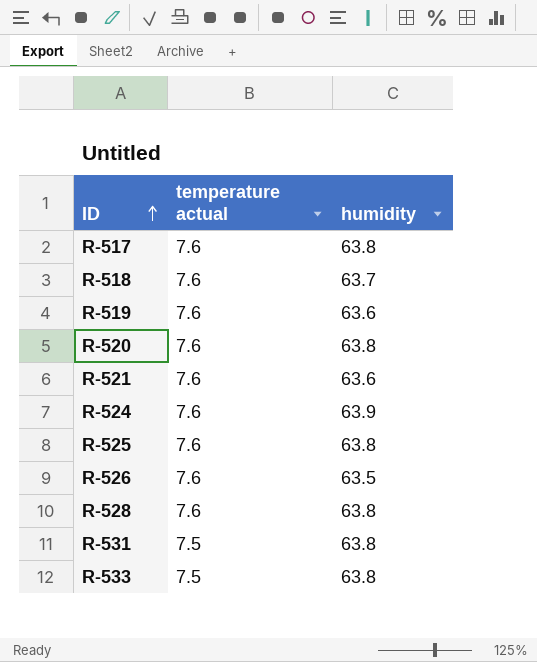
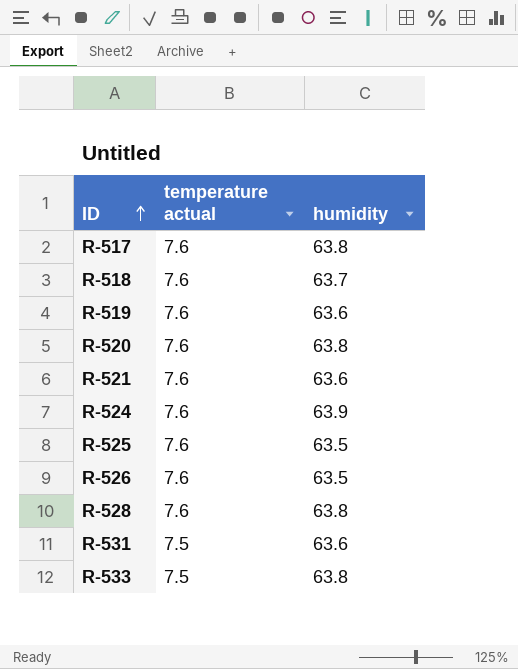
R-525 | humidity: 63.8 -> 63.5
R-531 | humidity: 63.8 -> 63.6

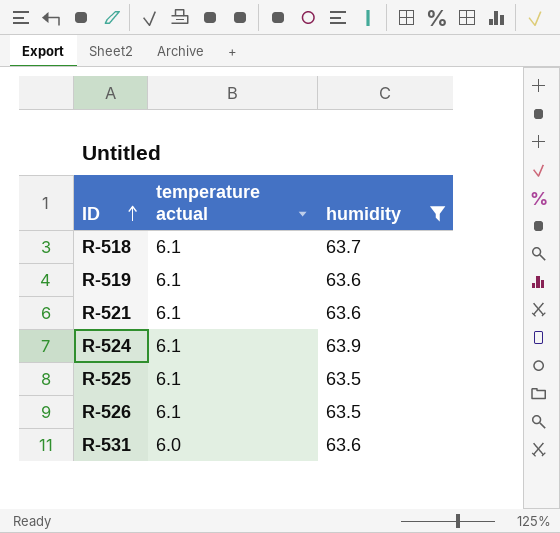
filter: none -> humidity != 63.8
R-518 | temperature actual: 7.6 -> 6.1
R-519 | temperature actual: 7.6 -> 6.1
R-521 | temperature actual: 7.6 -> 6.1
R-524 | temperature actual: 7.6 -> 6.1
R-525 | temperature actual: 7.6 -> 6.1
R-526 | temperature actual: 7.6 -> 6.1
R-531 | temperature actual: 7.5 -> 6.0

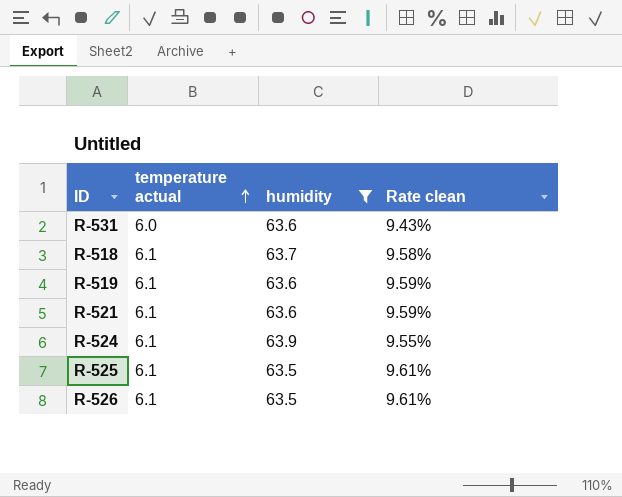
row order: ID ascending -> temperature actual ascending
column Rate clean | formula: none -> [temperature actual] / [humidity]

